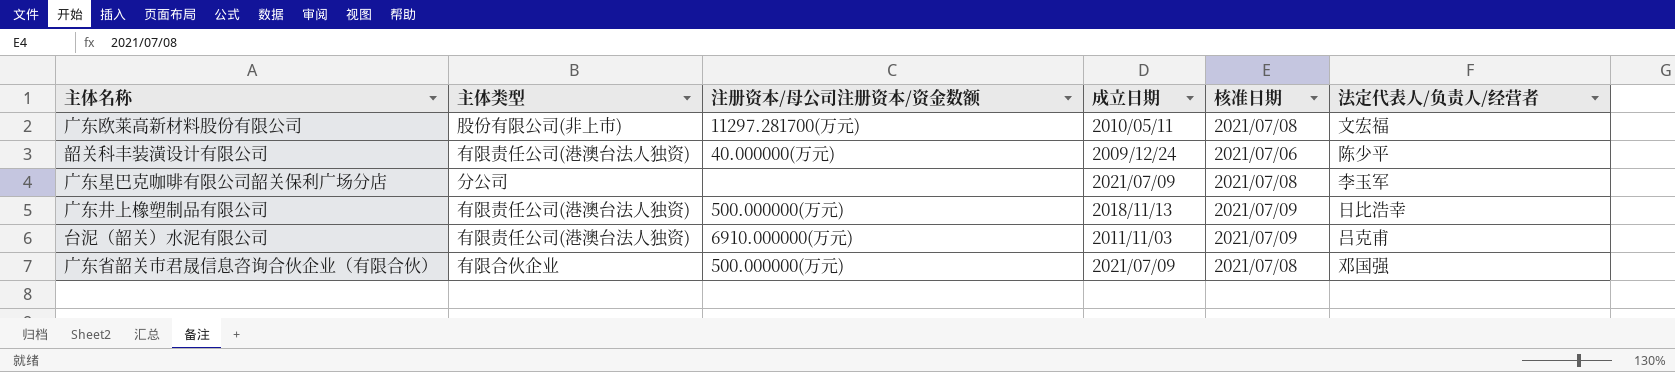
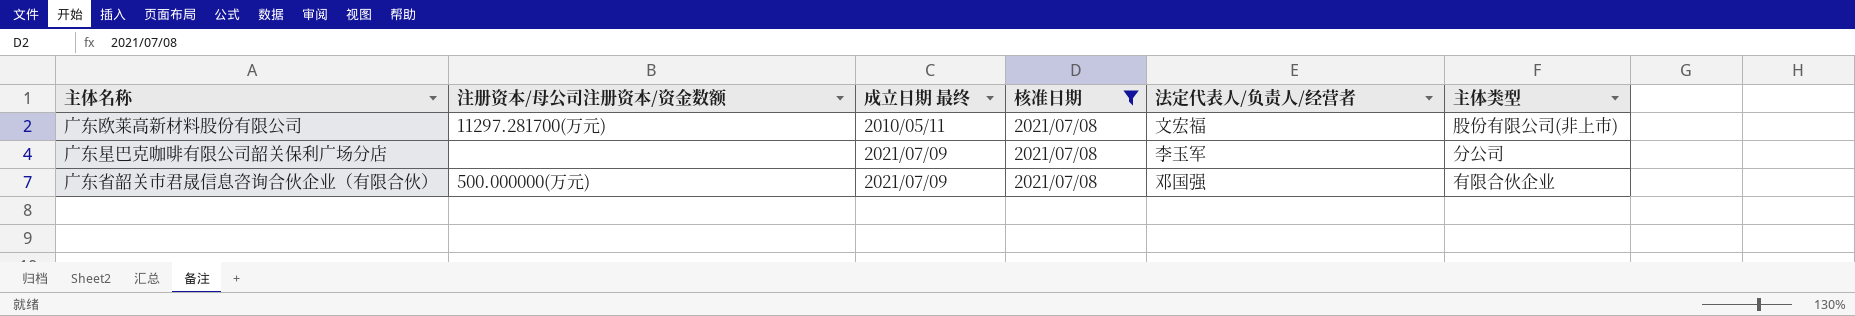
filter: none -> 核准日期 = 2021/07/08
column name: 成立日期 -> 成立日期 最终
column 主体类型 | position: 2 -> 6

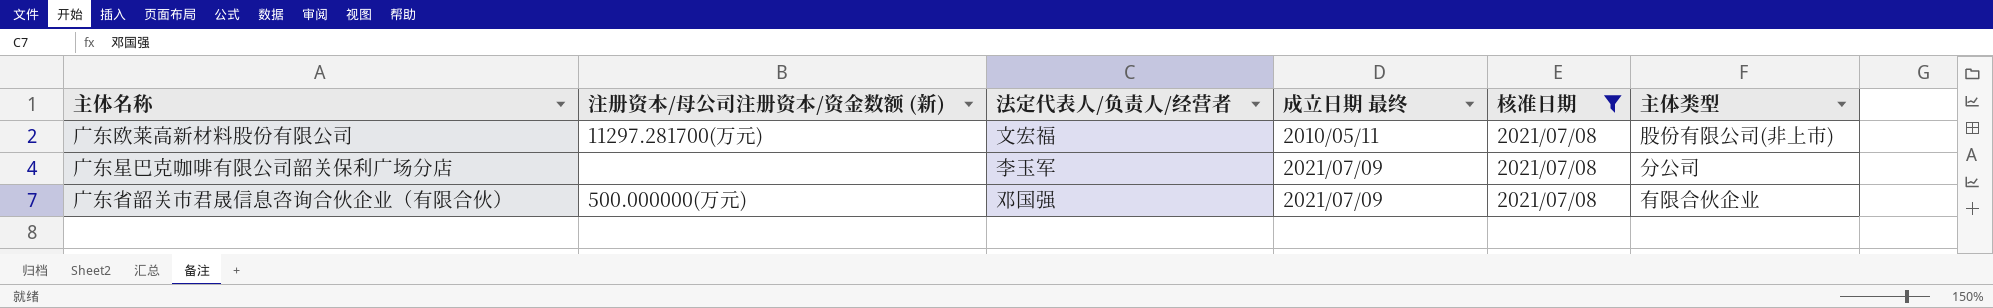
column name: 注册资本/母公司注册资本/资金数额 -> 注册资本/母公司注册资本/资金数额 (新)
column 法定代表人/负责人/经营者 | position: 5 -> 3

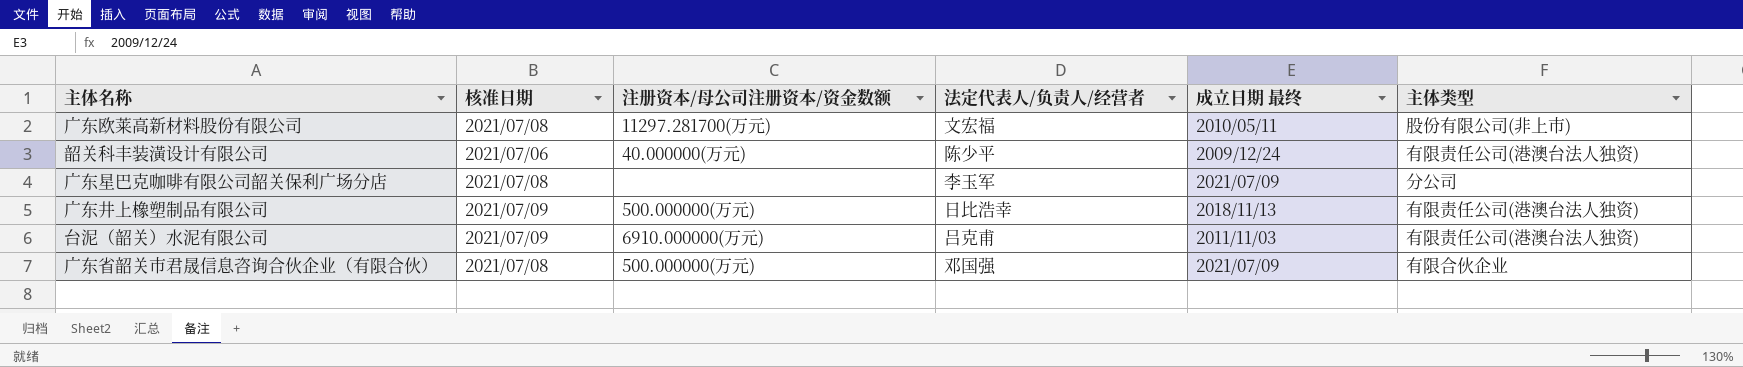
filter: 核准日期 = 2021/07/08 -> none
column 核准日期 | position: 5 -> 2
column name: 注册资本/母公司注册资本/资金数额 (新) -> 注册资本/母公司注册资本/资金数额

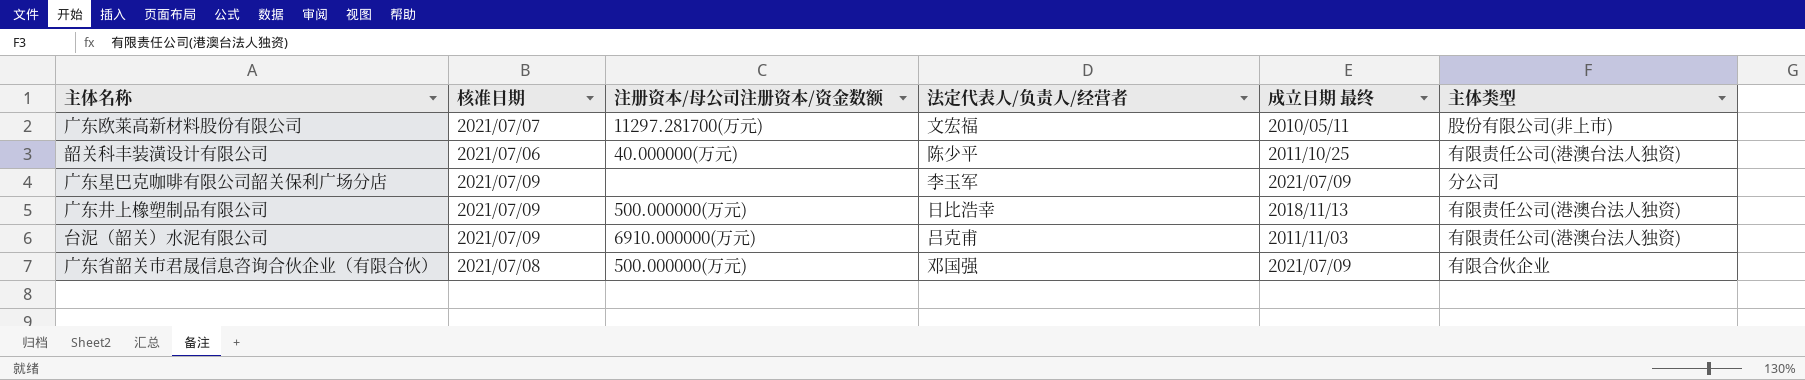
广东欧莱高新材料股份有限公司 | 核准日期: 2021/07/08 -> 2021/07/07
韶关科丰装潢设计有限公司 | 成立日期 最终: 2009/12/24 -> 2011/10/25
广东星巴克咖啡有限公司韶关保利广场分店 | 核准日期: 2021/07/08 -> 2021/07/09

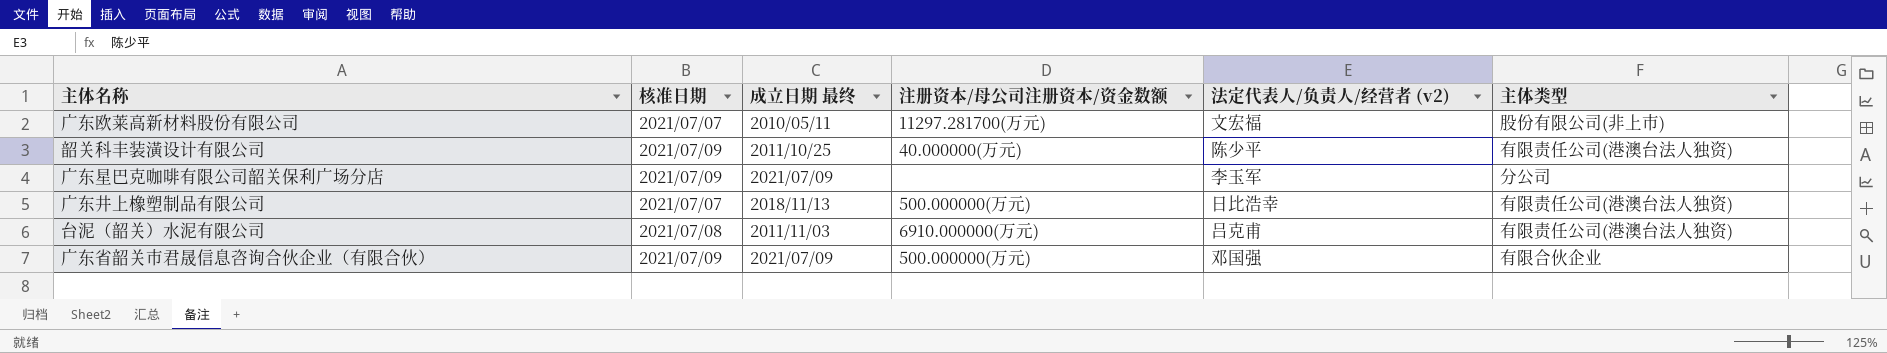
column 成立日期 最终 | position: 5 -> 3
column name: 法定代表人/负责人/经营者 -> 法定代表人/负责人/经营者 (v2)
韶关科丰装潢设计有限公司 | 核准日期: 2021/07/06 -> 2021/07/09
广东井上橡塑制品有限公司 | 核准日期: 2021/07/09 -> 2021/07/07
台泥（韶关）水泥有限公司 | 核准日期: 2021/07/09 -> 2021/07/08
广东省韶关市君晟信息咨询合伙企业（有限合伙） | 核准日期: 2021/07/08 -> 2021/07/09

